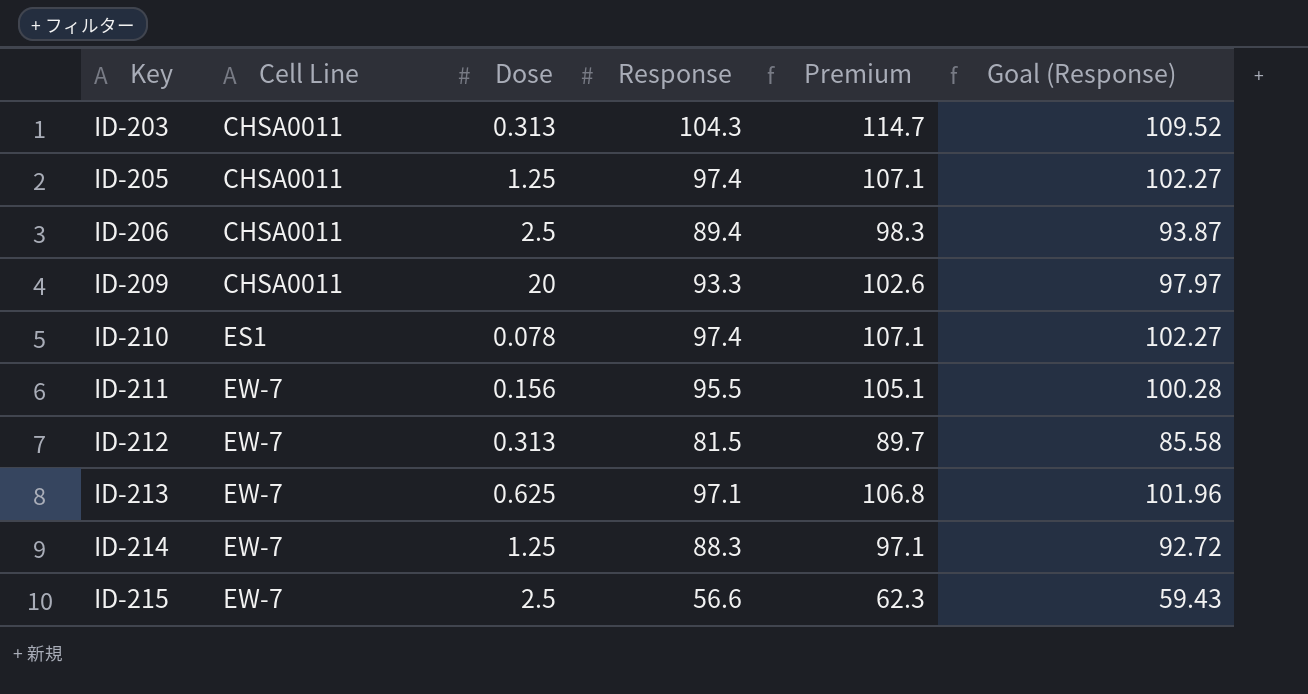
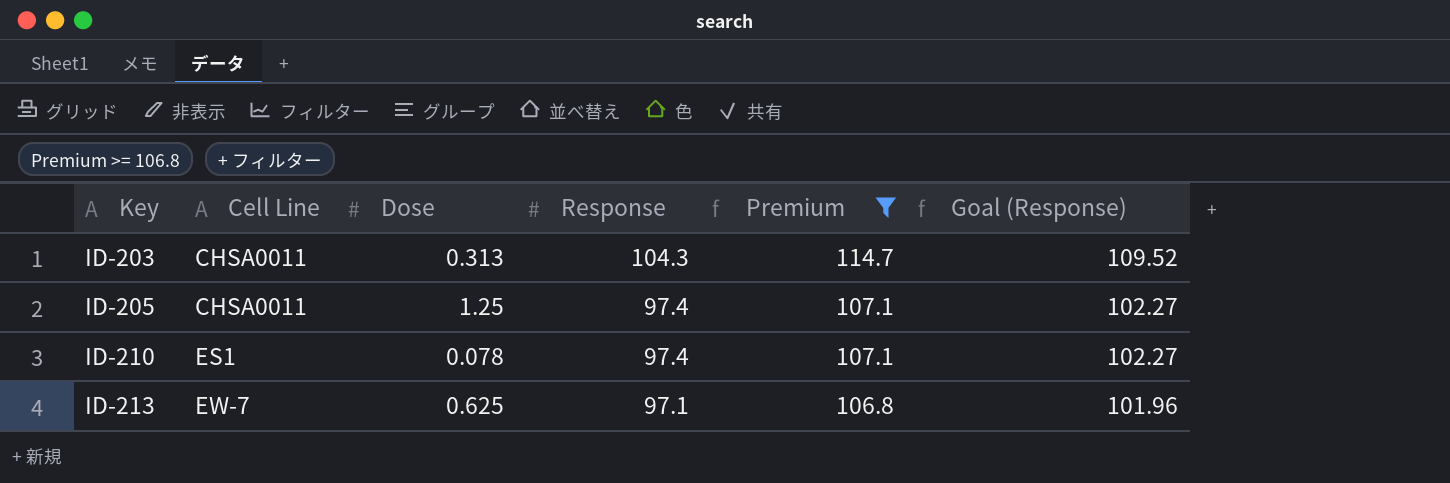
filter: none -> Premium >= 106.8

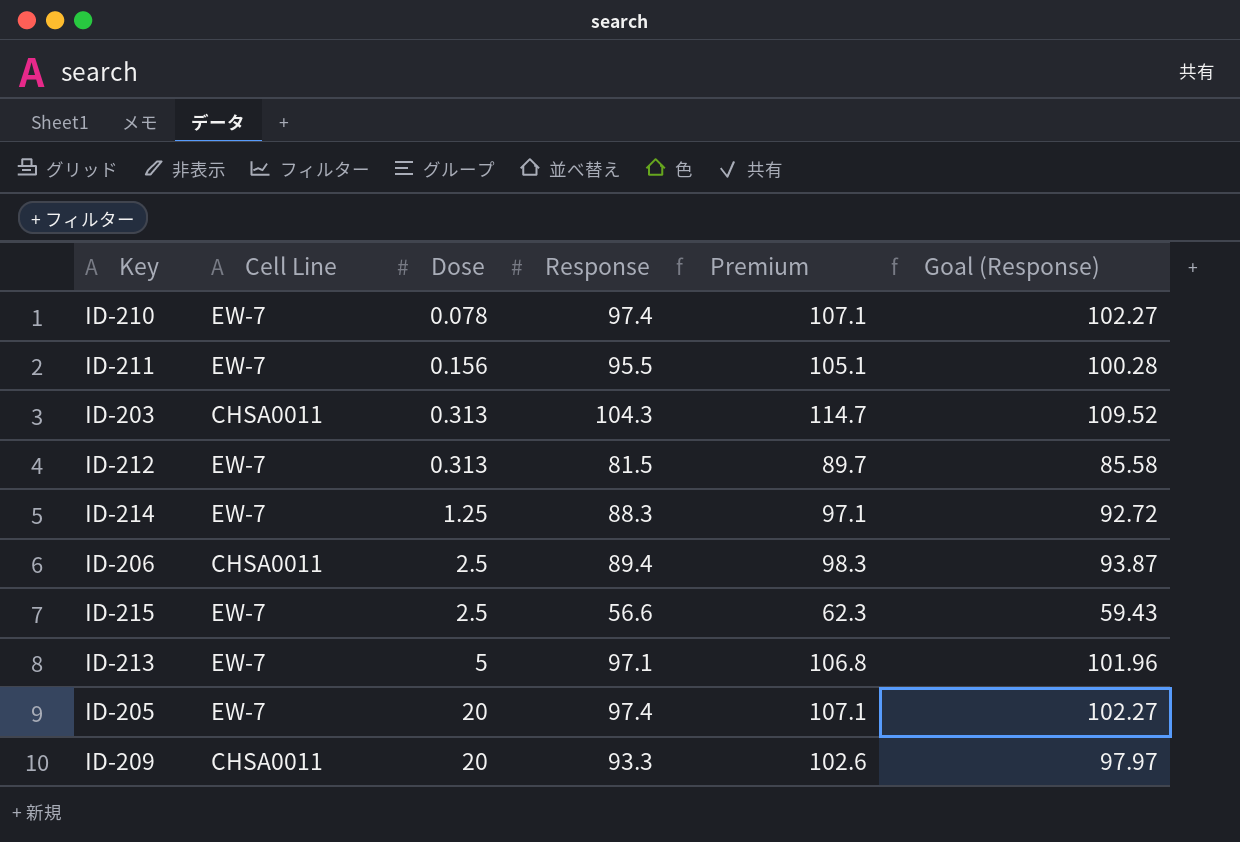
filter: Premium >= 106.8 -> none
row order: Key ascending -> Dose ascending
ID-210 | Cell Line: ES1 -> EW-7
ID-213 | Dose: 0.625 -> 5
ID-205 | Cell Line: CHSA0011 -> EW-7
ID-205 | Dose: 1.25 -> 20

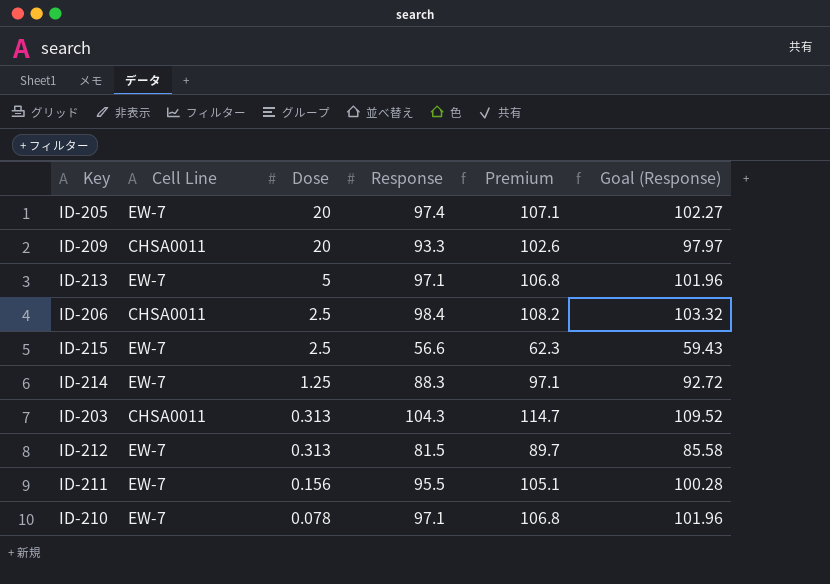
row order: Dose ascending -> Dose descending
ID-206 | Response: 89.4 -> 98.4
ID-206 | Premium: 98.3 -> 108.2
ID-206 | Goal (Response): 93.87 -> 103.32
ID-210 | Response: 97.4 -> 97.1
ID-210 | Premium: 107.1 -> 106.8
ID-210 | Goal (Response): 102.27 -> 101.96

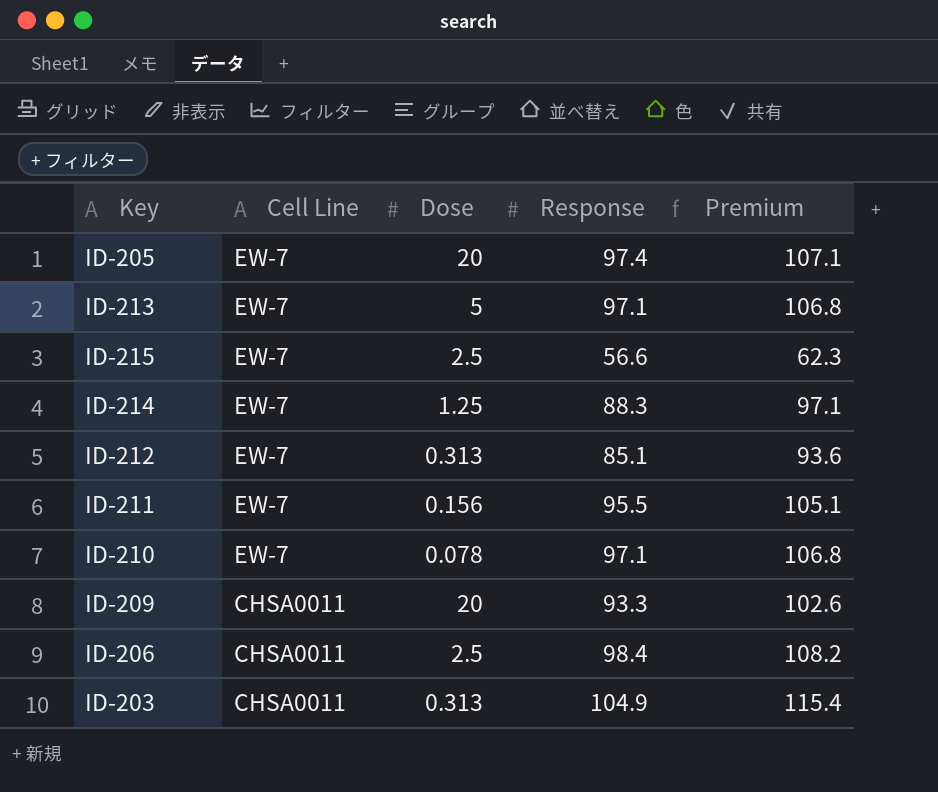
row order: Dose descending -> Cell Line descending
column Goal (Response) | formula: [Response] * 1.05 -> none
ID-212 | Response: 81.5 -> 85.1
ID-212 | Premium: 89.7 -> 93.6
ID-203 | Response: 104.3 -> 104.9
ID-203 | Premium: 114.7 -> 115.4

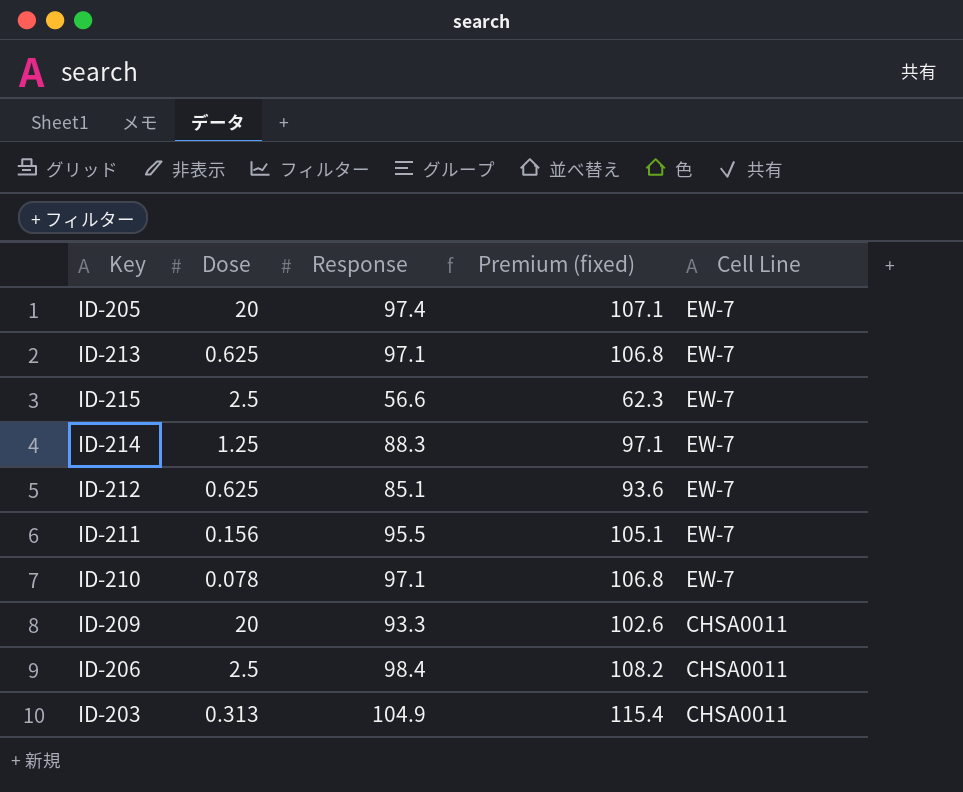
column name: Premium -> Premium (fixed)
column Cell Line | position: 2 -> 5
ID-213 | Dose: 5 -> 0.625
ID-212 | Dose: 0.313 -> 0.625

